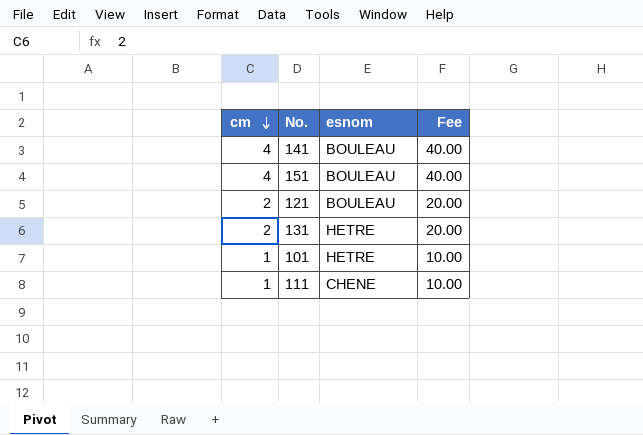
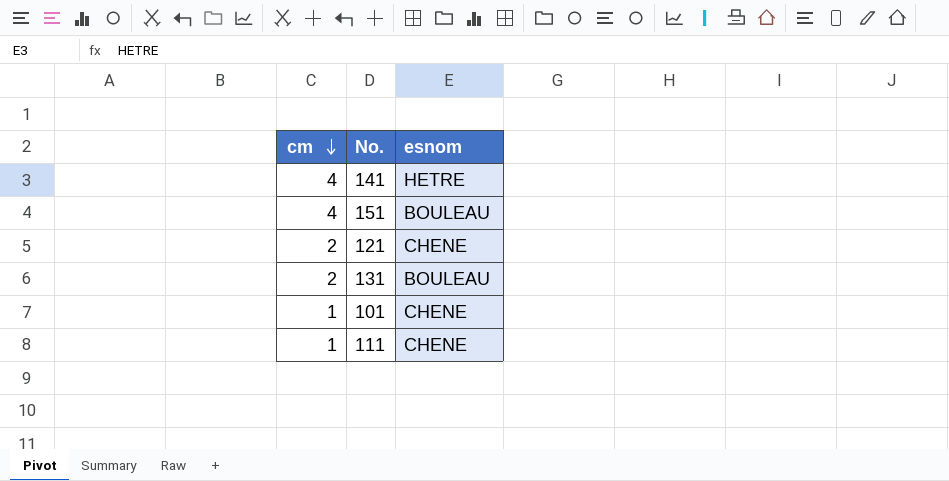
column Fee | formula: [cm] * 10 -> none
141 | esnom: BOULEAU -> HETRE
121 | esnom: BOULEAU -> CHENE
131 | esnom: HETRE -> BOULEAU
101 | esnom: HETRE -> CHENE

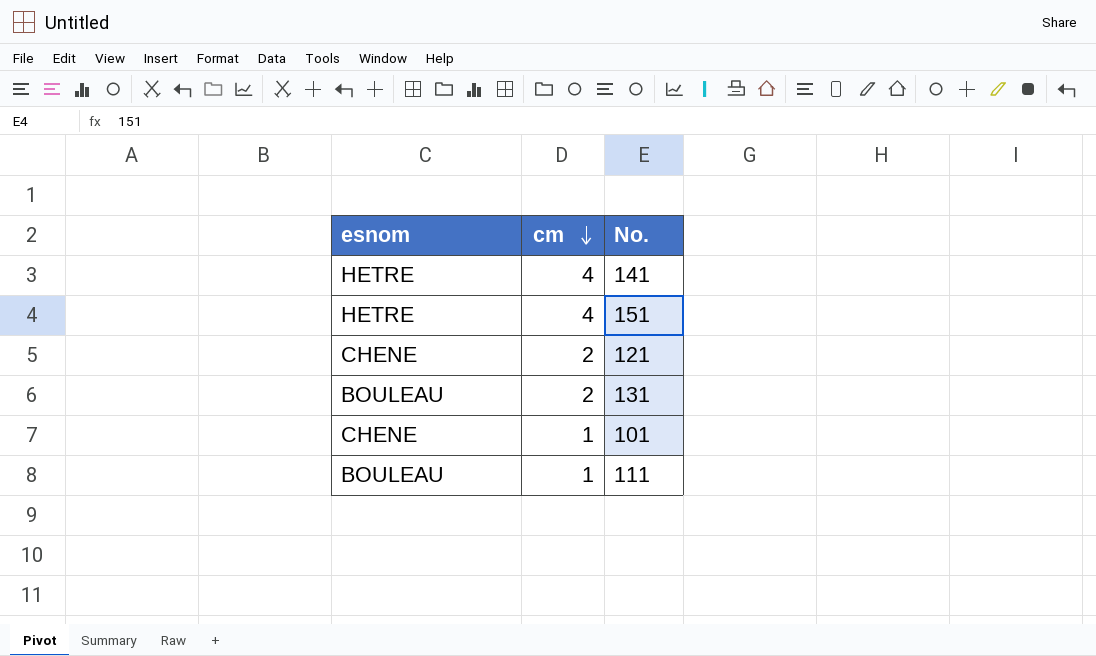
column esnom | position: 3 -> 1
151 | esnom: BOULEAU -> HETRE
111 | esnom: CHENE -> BOULEAU

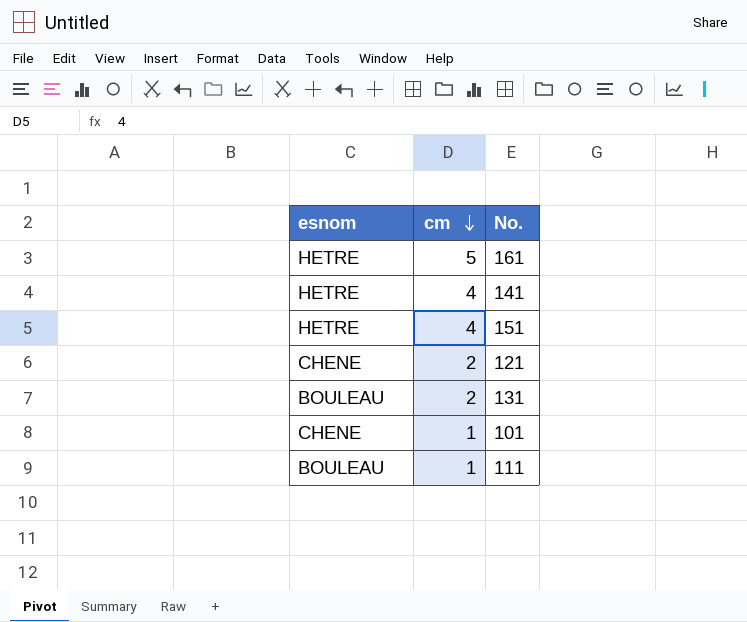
row 161: none -> HETRE | 5

